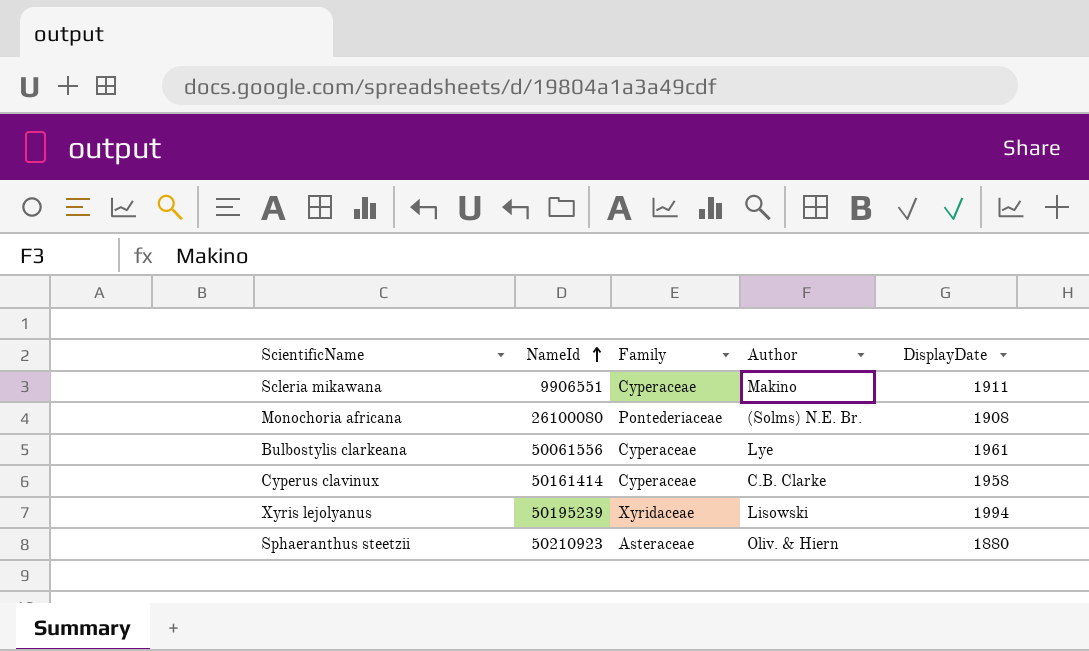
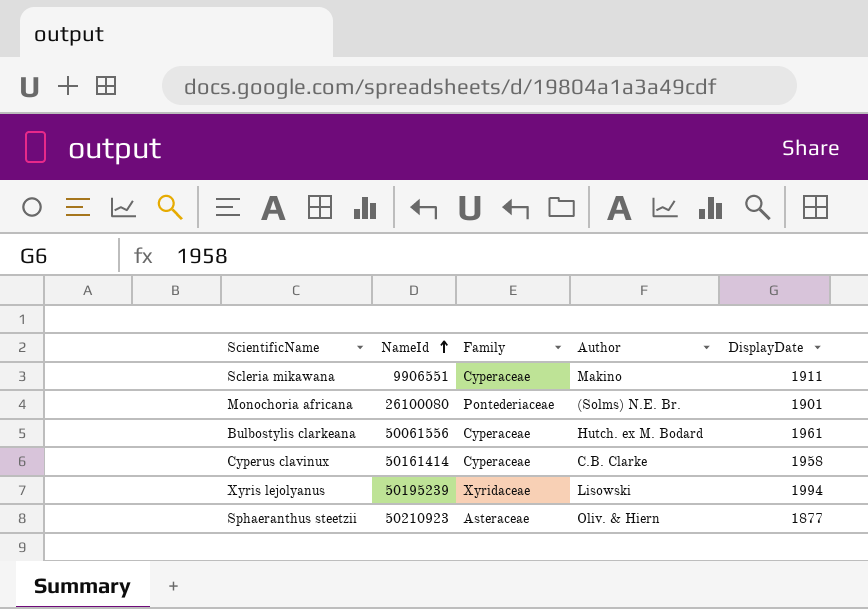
Monochoria africana | DisplayDate: 1908 -> 1901
Bulbostylis clarkeana | Author: Lye -> Hutch. ex M. Bodard
Sphaeranthus steetzii | DisplayDate: 1880 -> 1877

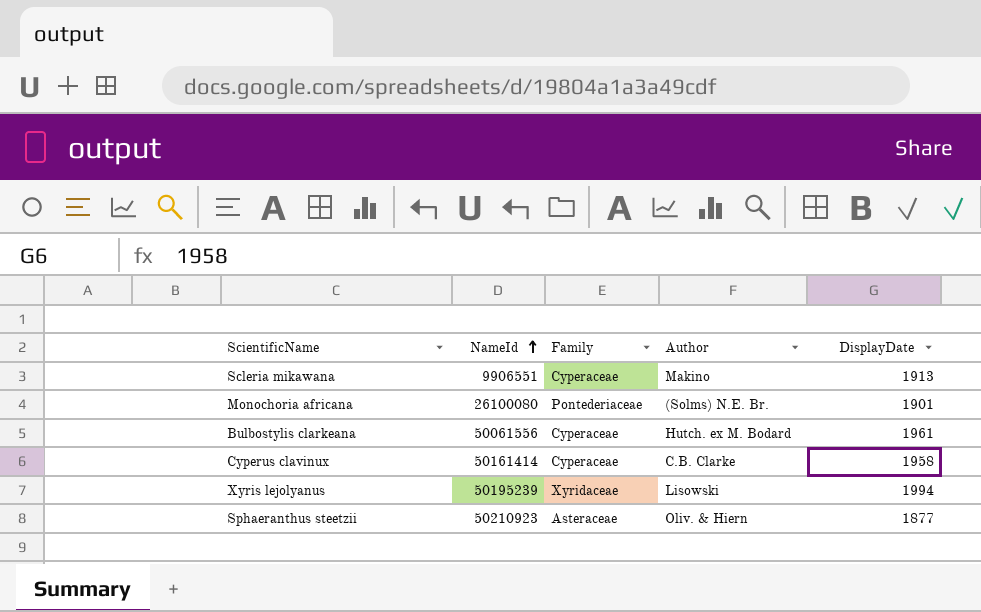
Scleria mikawana | DisplayDate: 1911 -> 1913

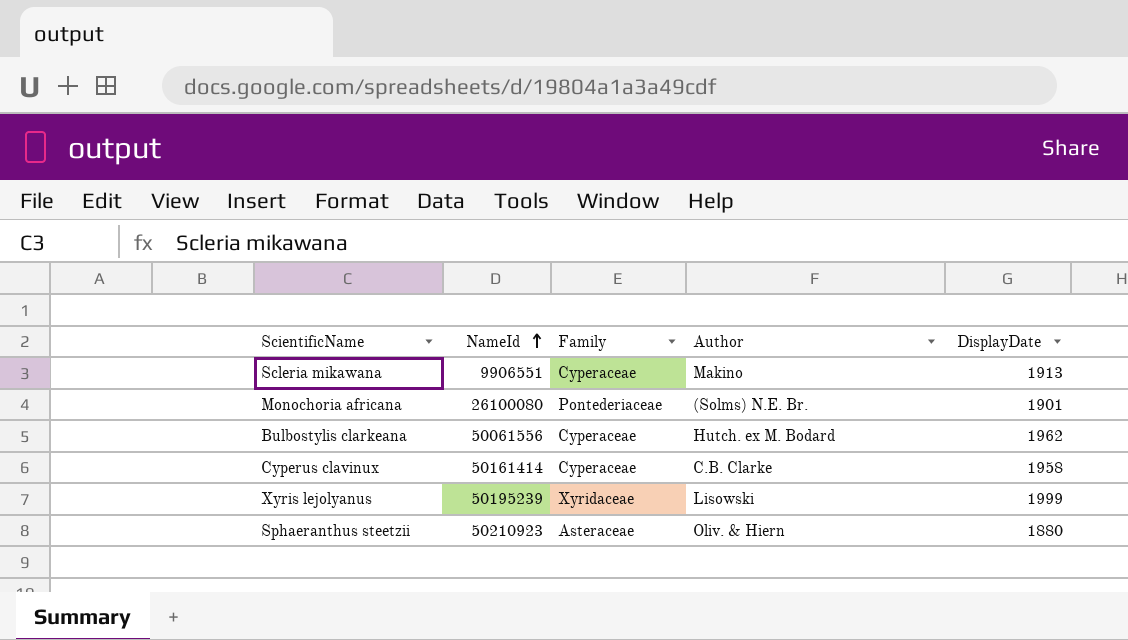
Bulbostylis clarkeana | DisplayDate: 1961 -> 1962
Xyris lejolyanus | DisplayDate: 1994 -> 1999
Sphaeranthus steetzii | DisplayDate: 1877 -> 1880

